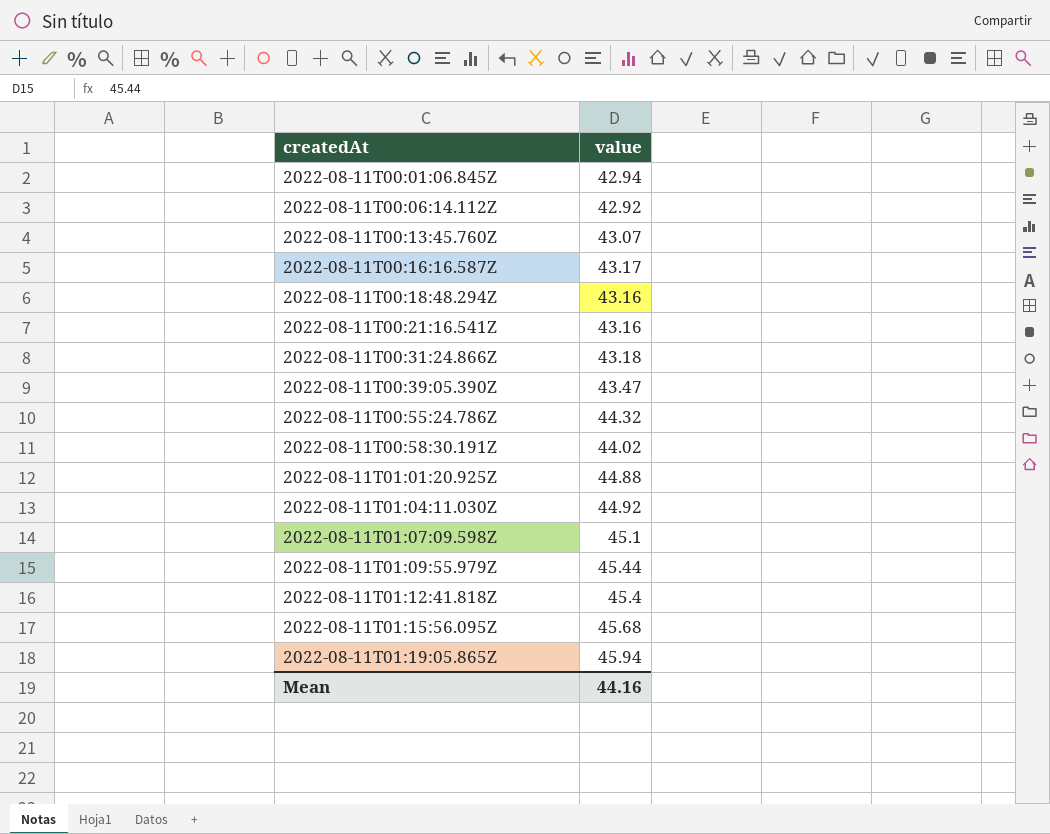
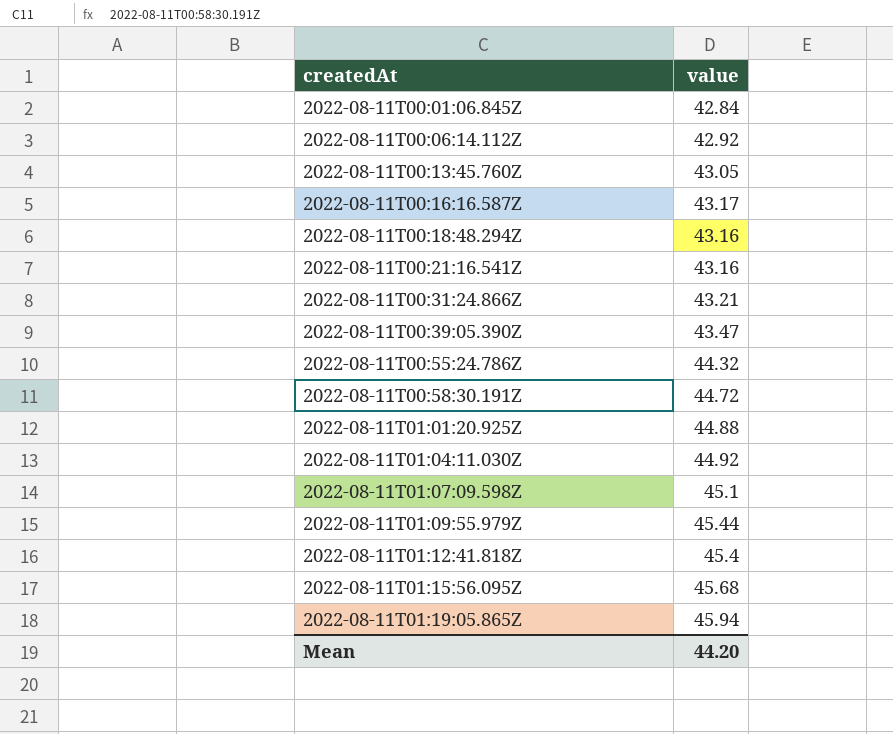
2022-08-11T00:01:06.845Z | value: 42.94 -> 42.84
2022-08-11T00:13:45.760Z | value: 43.07 -> 43.05
2022-08-11T00:31:24.866Z | value: 43.18 -> 43.21
2022-08-11T00:58:30.191Z | value: 44.02 -> 44.72
Mean | value: 44.16 -> 44.20

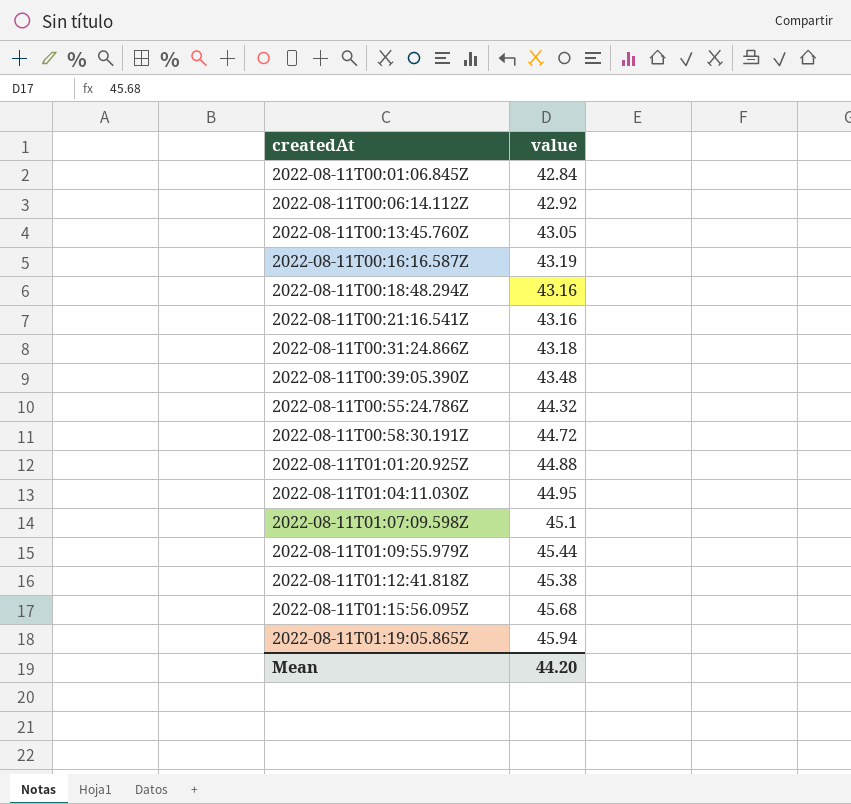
2022-08-11T00:16:16.587Z | value: 43.17 -> 43.19
2022-08-11T00:31:24.866Z | value: 43.21 -> 43.18
2022-08-11T00:39:05.390Z | value: 43.47 -> 43.48
2022-08-11T01:04:11.030Z | value: 44.92 -> 44.95
2022-08-11T01:12:41.818Z | value: 45.4 -> 45.38

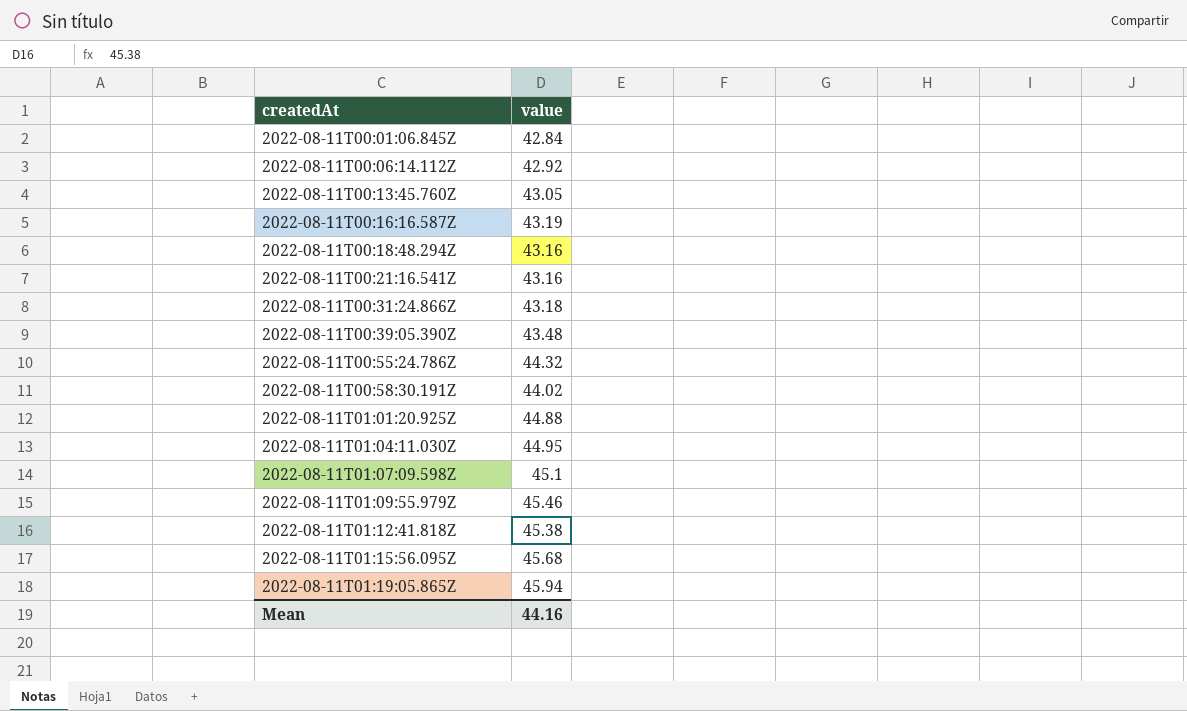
2022-08-11T00:58:30.191Z | value: 44.72 -> 44.02
2022-08-11T01:09:55.979Z | value: 45.44 -> 45.46
Mean | value: 44.20 -> 44.16

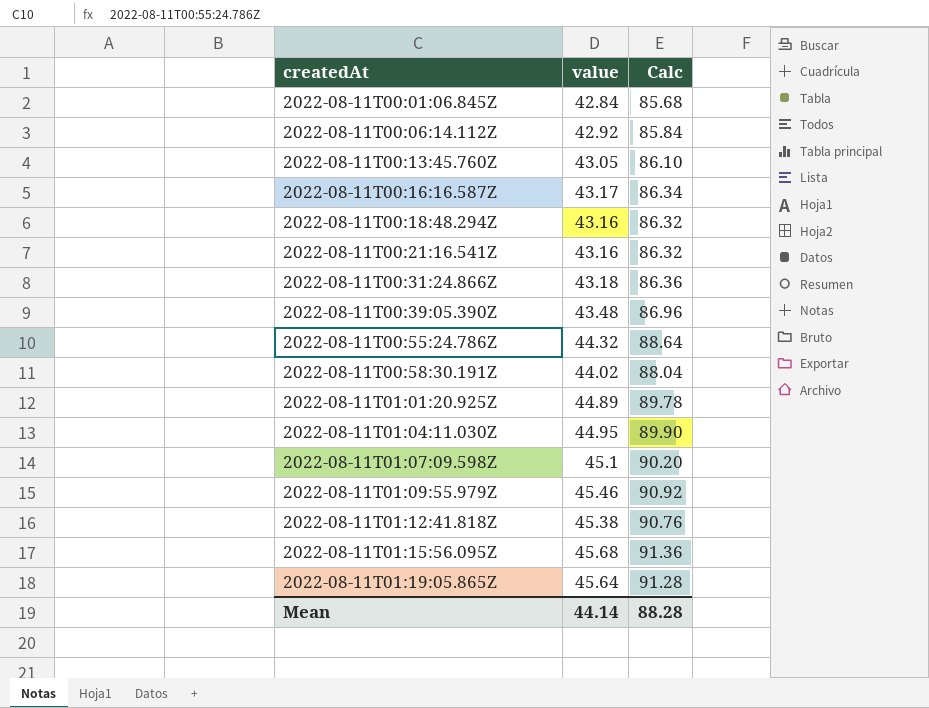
column Calc | formula: none -> [value] * 2
2022-08-11T00:16:16.587Z | value: 43.19 -> 43.17
2022-08-11T01:01:20.925Z | value: 44.88 -> 44.89
2022-08-11T01:19:05.865Z | value: 45.94 -> 45.64
Mean | value: 44.16 -> 44.14

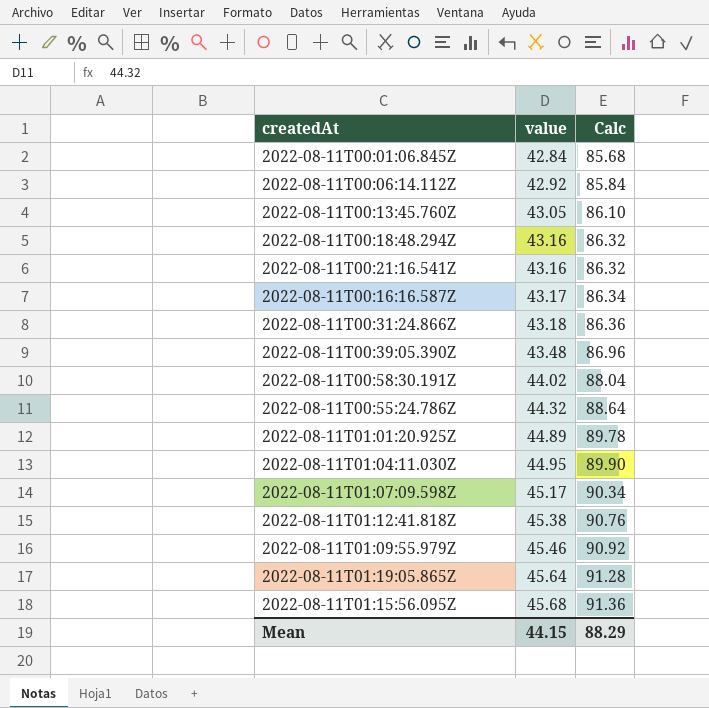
row order: createdAt ascending -> value ascending
2022-08-11T01:07:09.598Z | value: 45.1 -> 45.17
2022-08-11T01:07:09.598Z | Calc: 90.20 -> 90.34
Mean | value: 44.14 -> 44.15
Mean | Calc: 88.28 -> 88.29

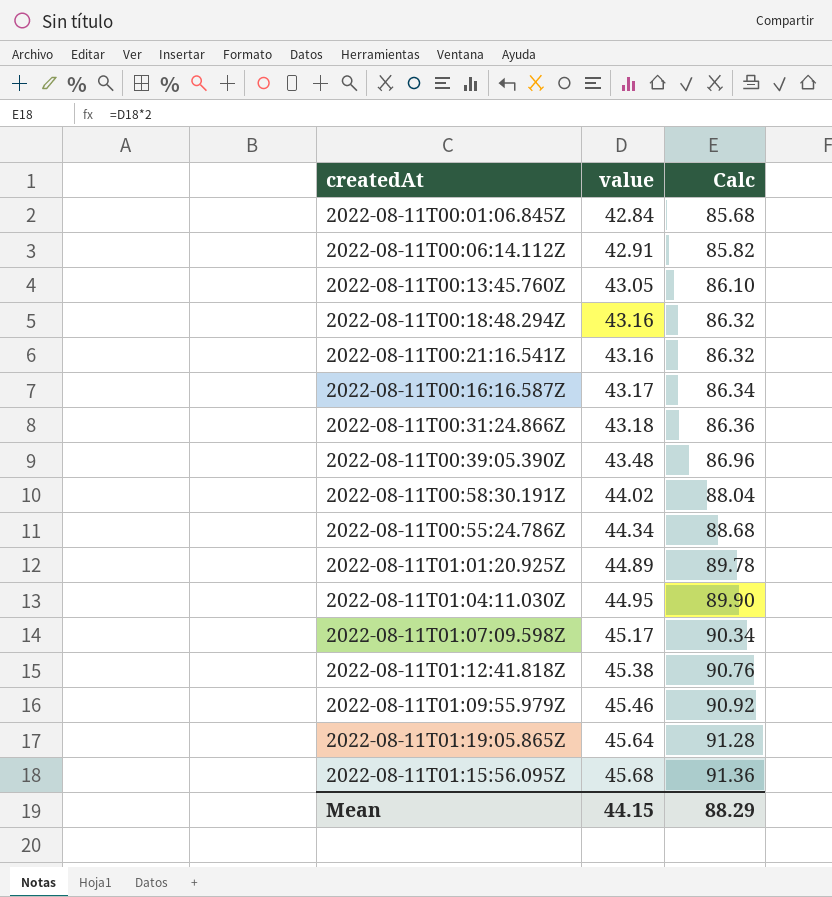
2022-08-11T00:06:14.112Z | value: 42.92 -> 42.91
2022-08-11T00:06:14.112Z | Calc: 85.84 -> 85.82
2022-08-11T00:55:24.786Z | value: 44.32 -> 44.34
2022-08-11T00:55:24.786Z | Calc: 88.64 -> 88.68

